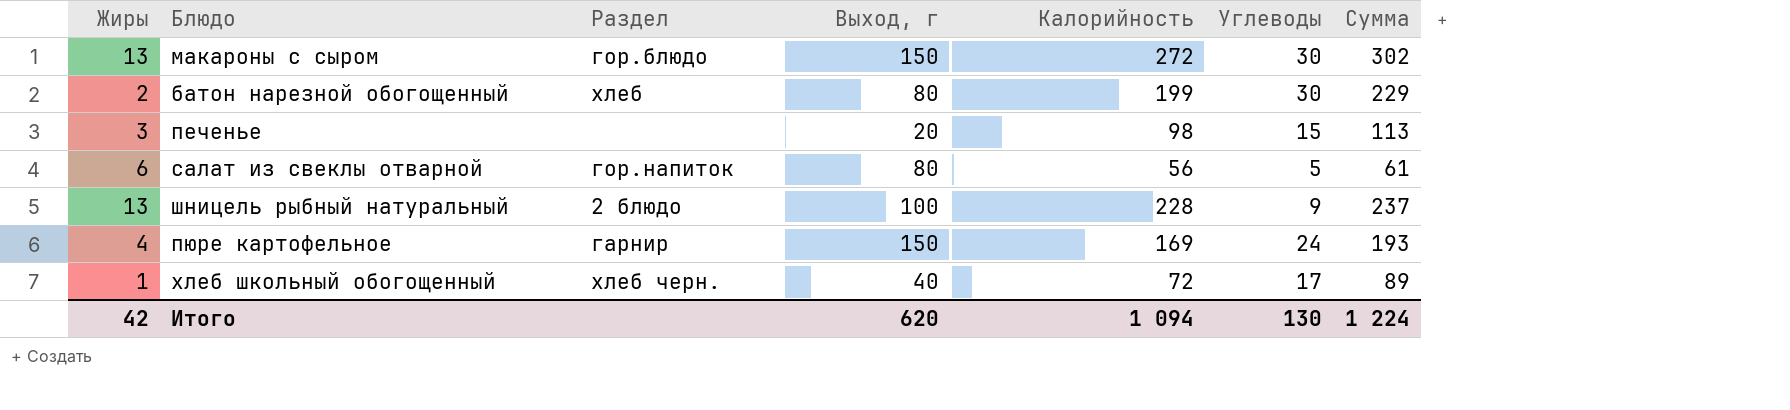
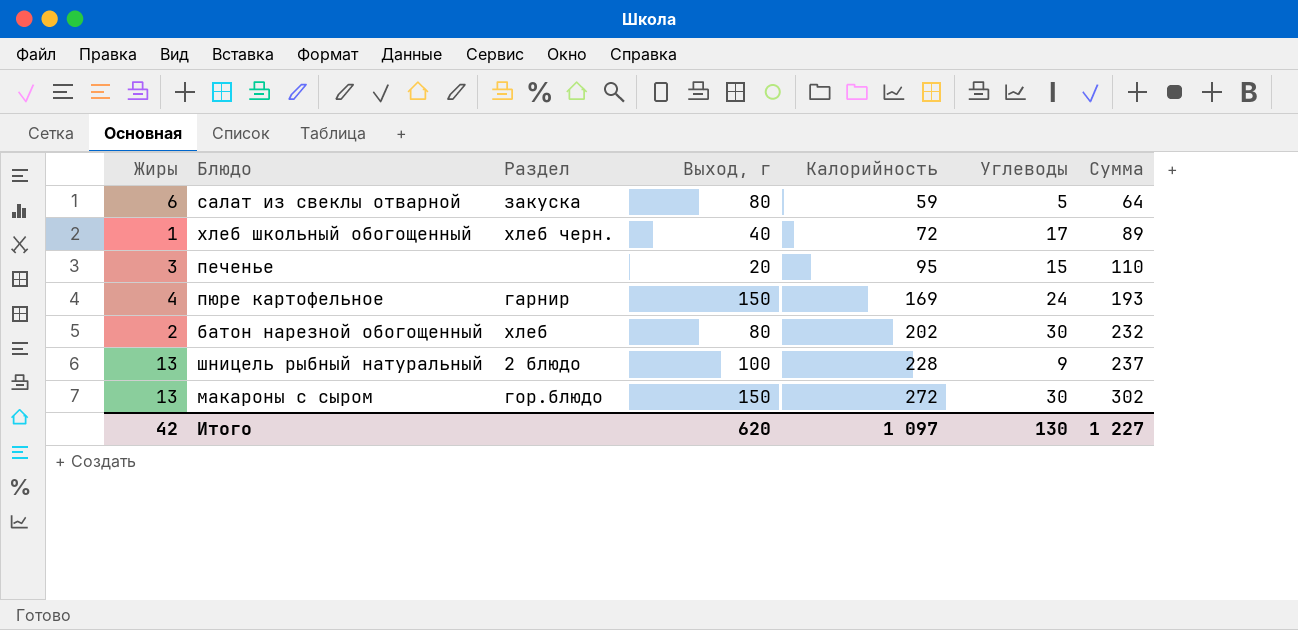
row order: none -> Калорийность ascending
салат из свеклы отварной | Раздел: гор.напиток -> закуска
салат из свеклы отварной | Калорийность: 56 -> 59
салат из свеклы отварной | Сумма: 61 -> 64
печенье | Калорийность: 98 -> 95
печенье | Сумма: 113 -> 110
батон нарезной обогощенный | Калорийность: 199 -> 202
батон нарезной обогощенный | Сумма: 229 -> 232
Итого | Калорийность: 1 094 -> 1 097
Итого | Сумма: 1 224 -> 1 227

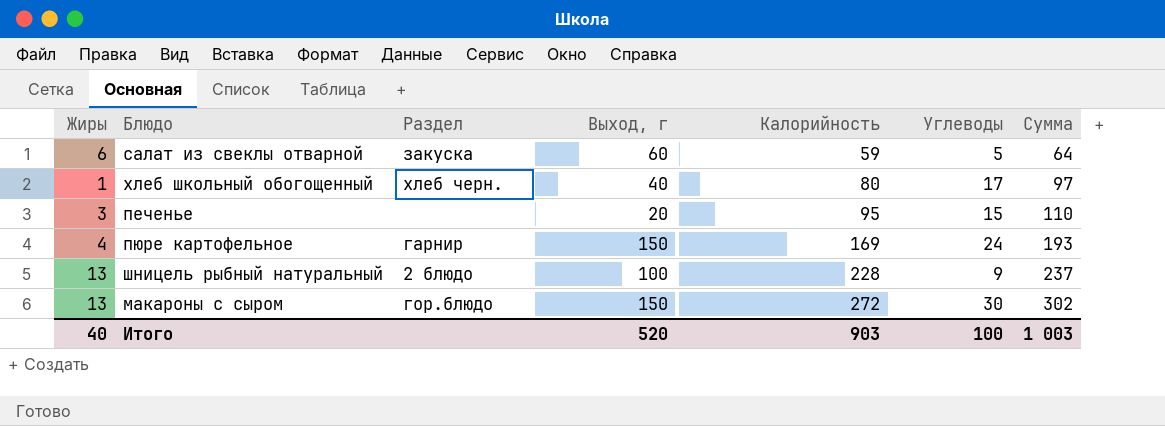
row батон нарезной обогощенный: 2 | хлеб | 80 | 202 | 30 | 232 -> none
салат из свеклы отварной | Выход, г: 80 -> 60
хлеб школьный обогощенный | Калорийность: 72 -> 80
хлеб школьный обогощенный | Сумма: 89 -> 97
Итого | Жиры: 42 -> 40
Итого | Выход, г: 620 -> 520
Итого | Калорийность: 1 097 -> 903
Итого | Углеводы: 130 -> 100
Итого | Сумма: 1 227 -> 1 003

